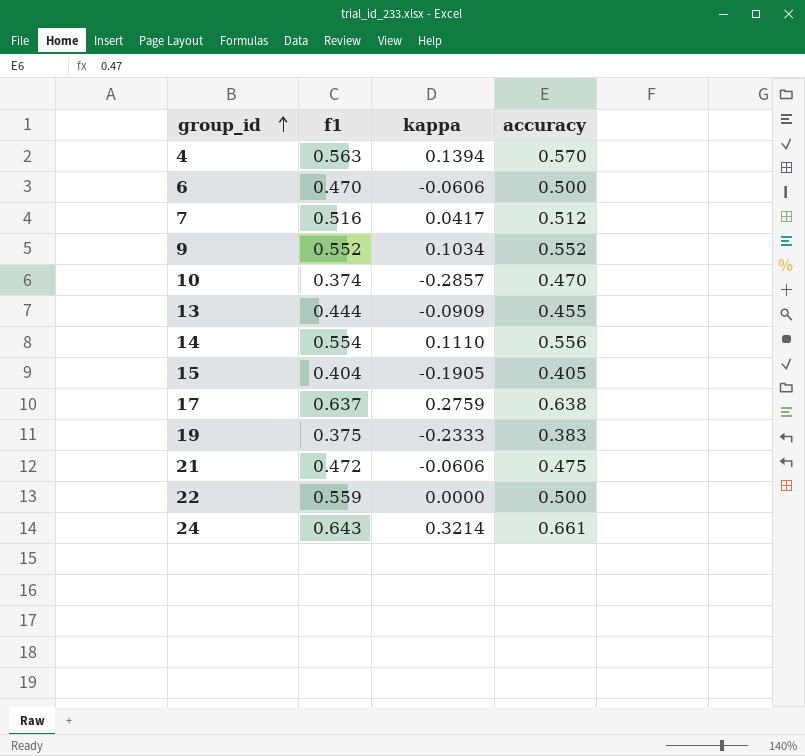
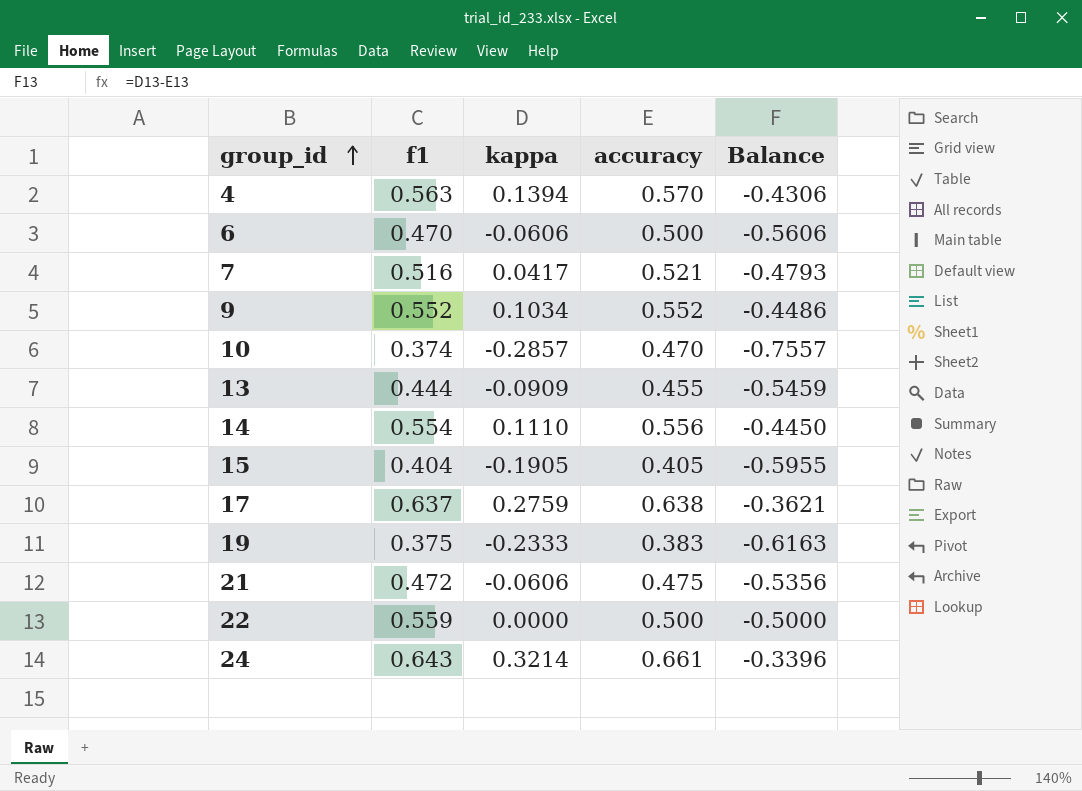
column Balance | formula: none -> [kappa] - [accuracy]
7 | accuracy: 0.512 -> 0.521

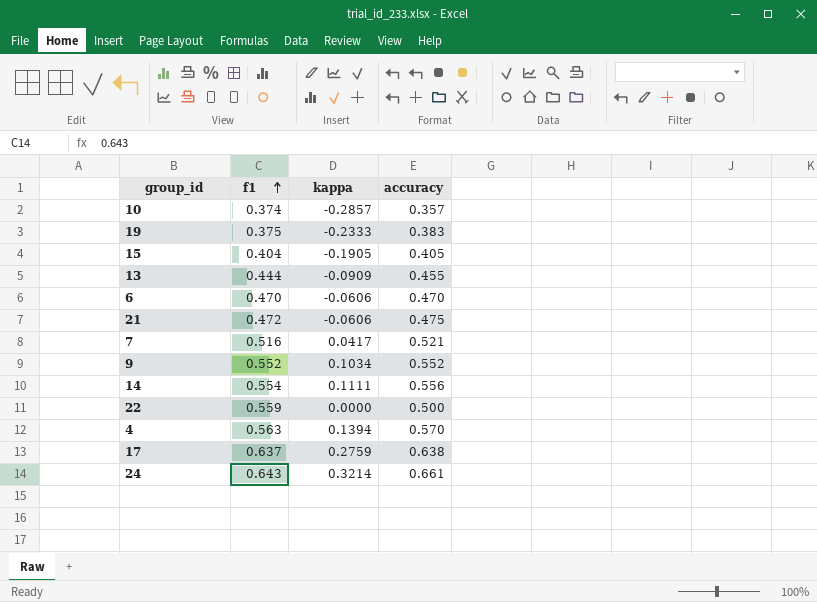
row order: group_id ascending -> f1 ascending
column Balance | formula: [kappa] - [accuracy] -> none
10 | accuracy: 0.470 -> 0.357
6 | accuracy: 0.500 -> 0.470
14 | kappa: 0.1110 -> 0.1111

